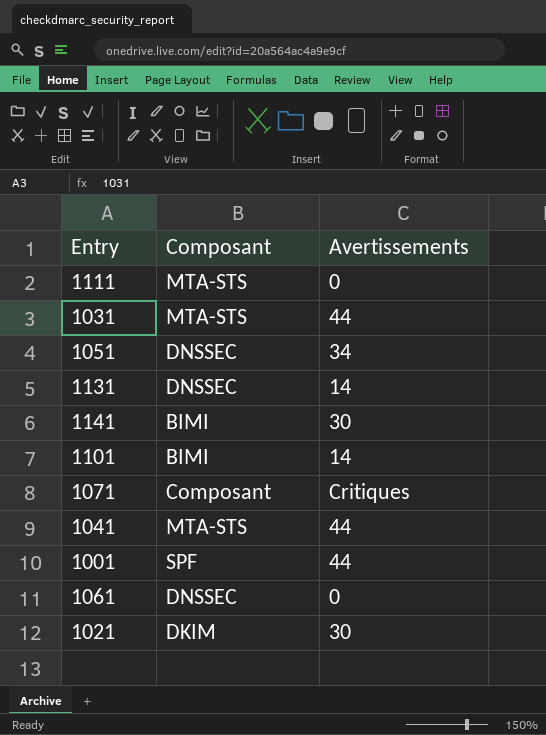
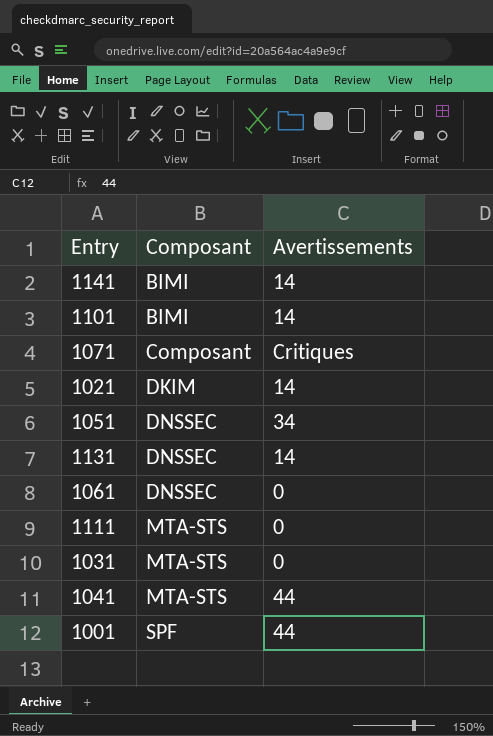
row order: none -> Composant ascending
1141 | Avertissements: 30 -> 14
1021 | Avertissements: 30 -> 14
1031 | Avertissements: 44 -> 0

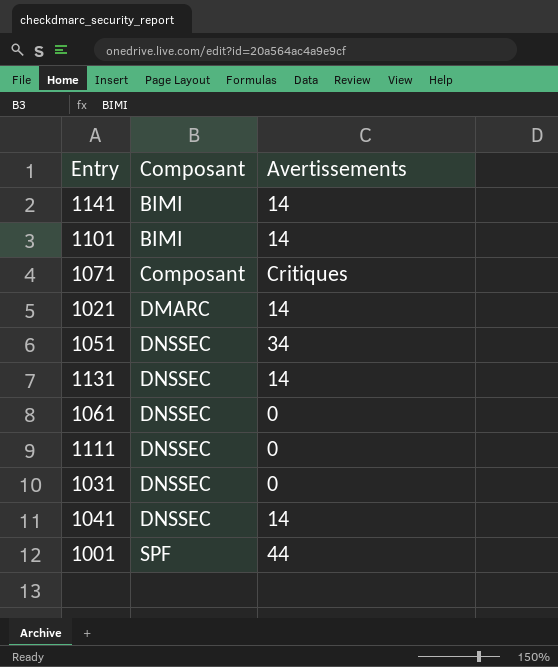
1021 | Composant: DKIM -> DMARC
1111 | Composant: MTA-STS -> DNSSEC
1031 | Composant: MTA-STS -> DNSSEC
1041 | Composant: MTA-STS -> DNSSEC
1041 | Avertissements: 44 -> 14

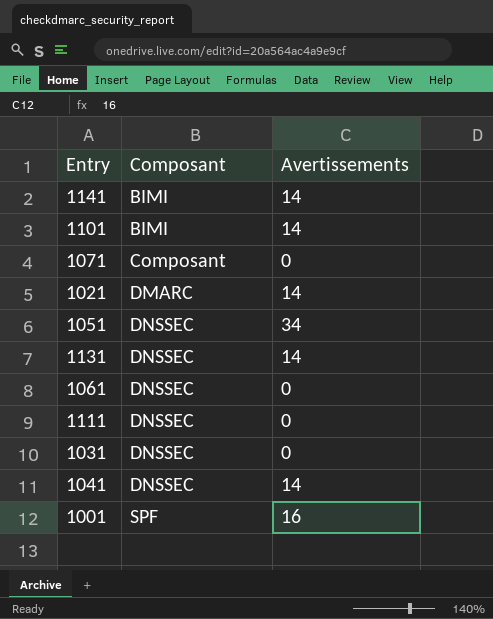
1071 | Avertissements: Critiques -> 0
1001 | Avertissements: 44 -> 16

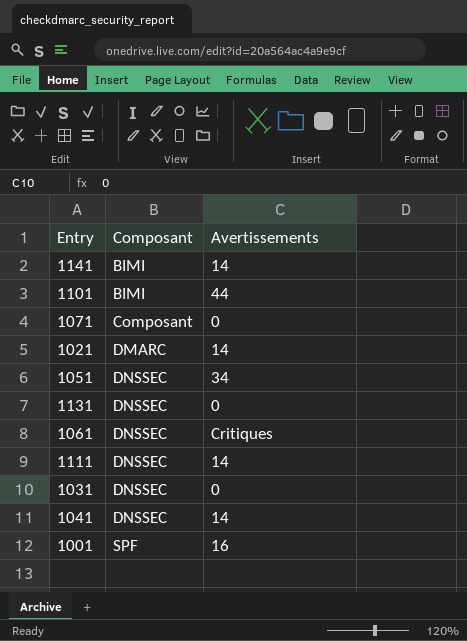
1101 | Avertissements: 14 -> 44
1131 | Avertissements: 14 -> 0
1061 | Avertissements: 0 -> Critiques
1111 | Avertissements: 0 -> 14

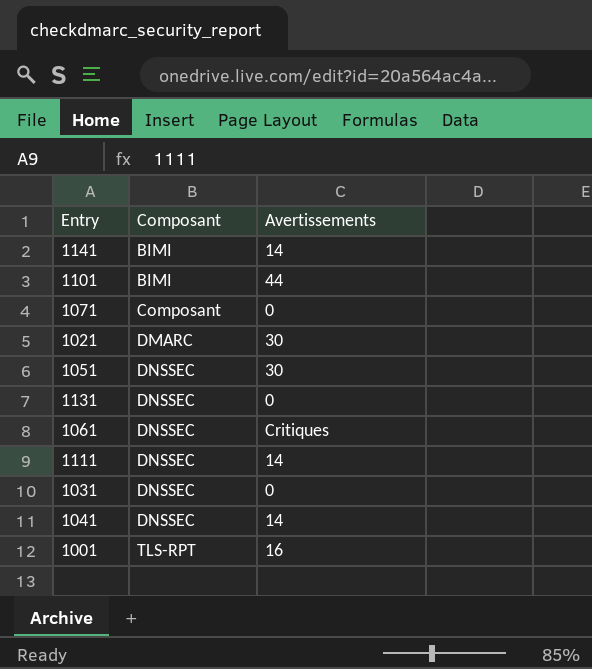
1021 | Avertissements: 14 -> 30
1051 | Avertissements: 34 -> 30
1001 | Composant: SPF -> TLS-RPT

